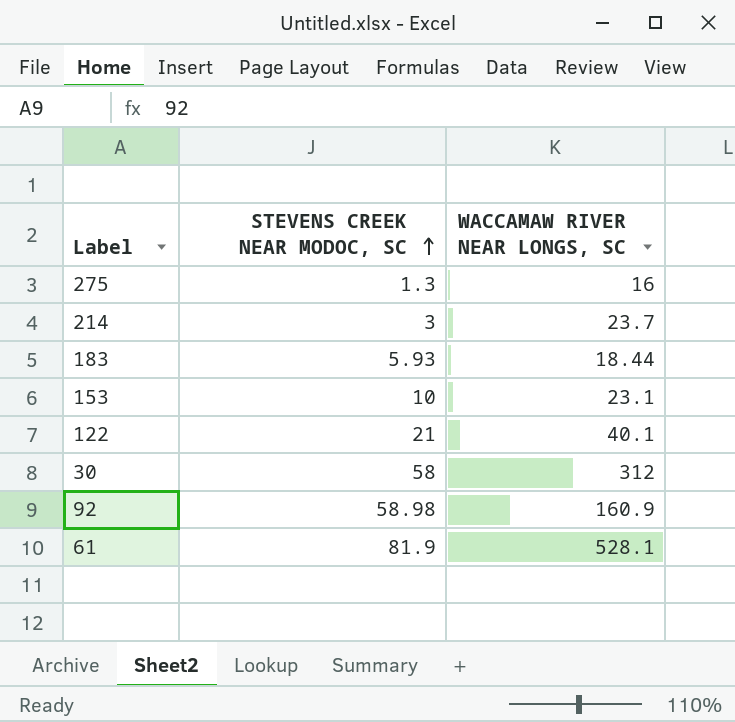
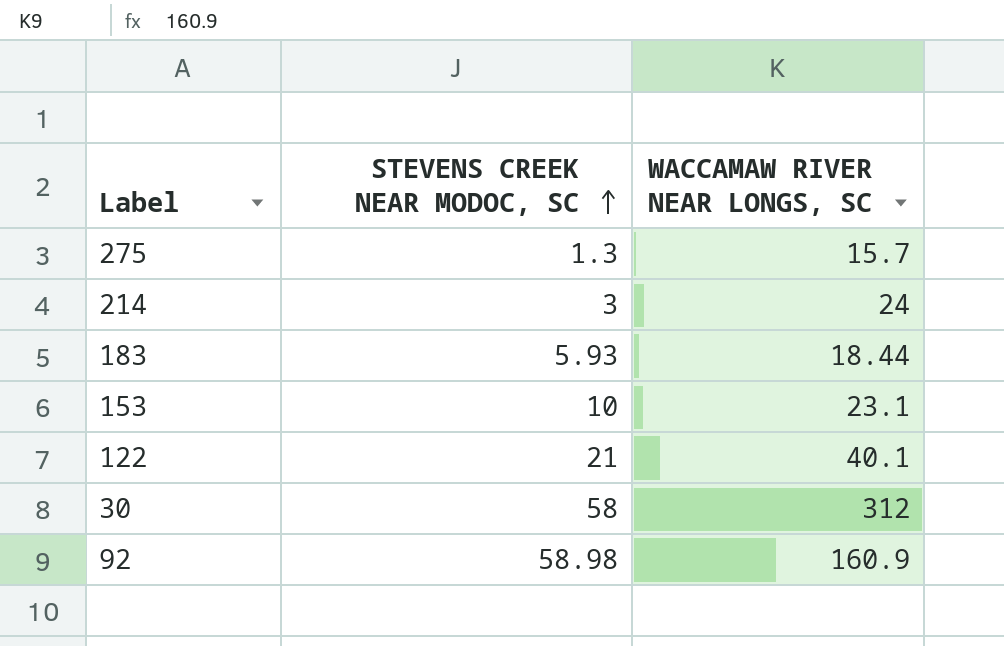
row 61: 81.9 | 528.1 -> none
275 | WACCAMAW RIVER NEAR LONGS, SC: 16 -> 15.7
214 | WACCAMAW RIVER NEAR LONGS, SC: 23.7 -> 24

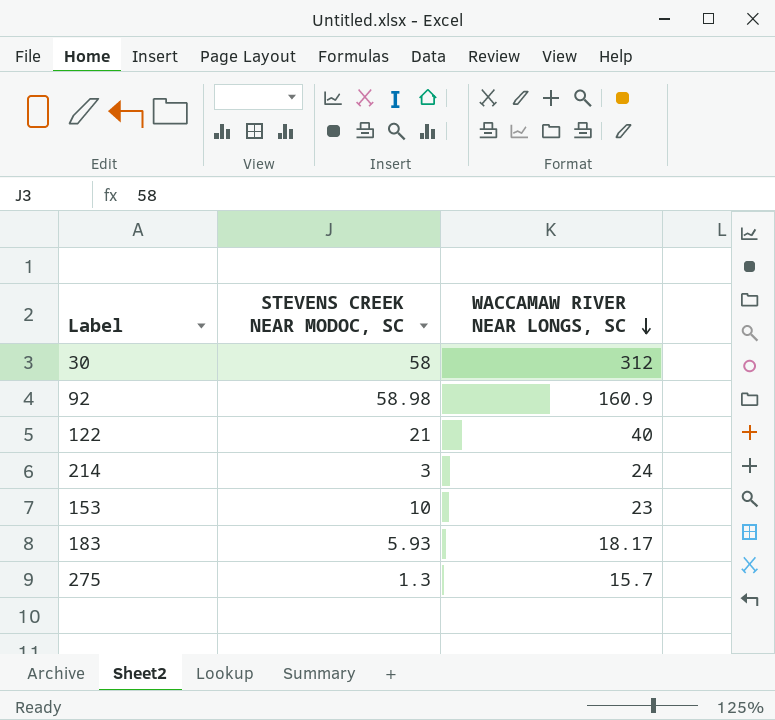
row order: STEVENS CREEK NEAR MODOC, SC ascending -> WACCAMAW RIVER NEAR LONGS, SC descending
122 | WACCAMAW RIVER NEAR LONGS, SC: 40.1 -> 40
153 | WACCAMAW RIVER NEAR LONGS, SC: 23.1 -> 23
183 | WACCAMAW RIVER NEAR LONGS, SC: 18.44 -> 18.17

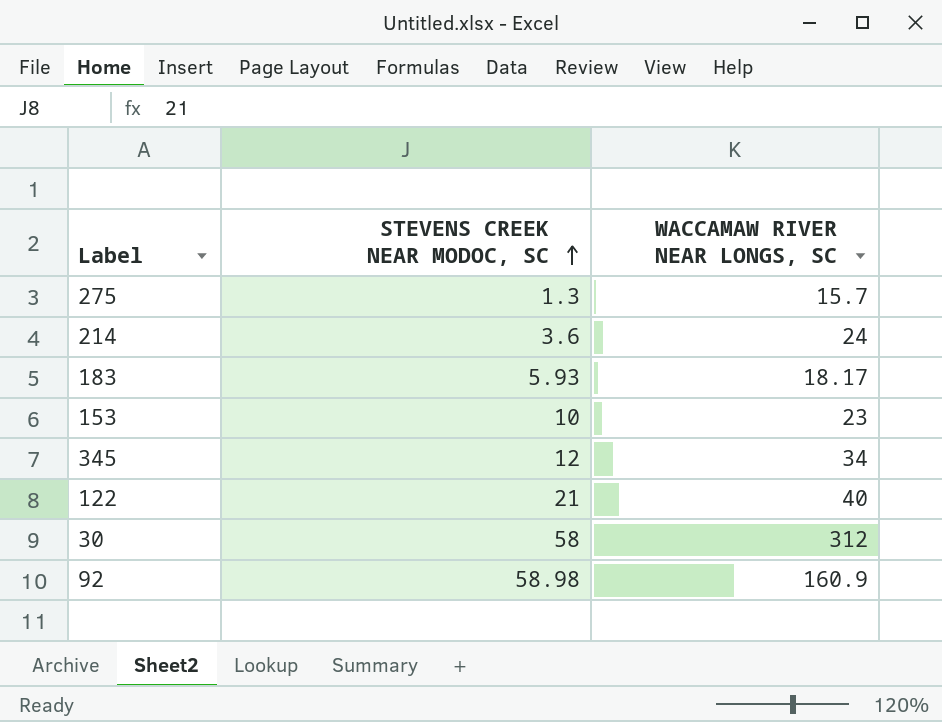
row order: WACCAMAW RIVER NEAR LONGS, SC descending -> STEVENS CREEK NEAR MODOC, SC ascending
214 | STEVENS CREEK NEAR MODOC, SC: 3 -> 3.6
row 345: none -> 12 | 34

